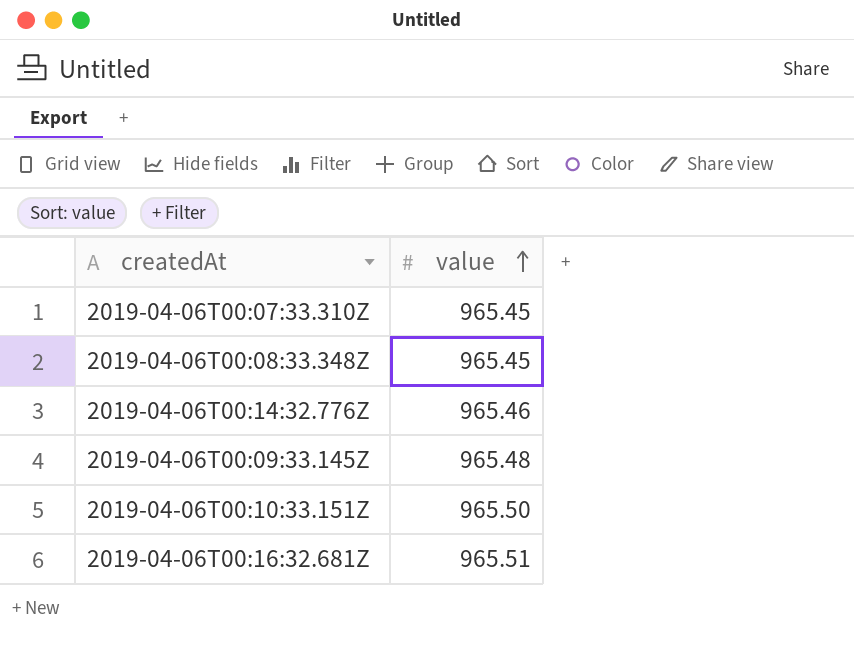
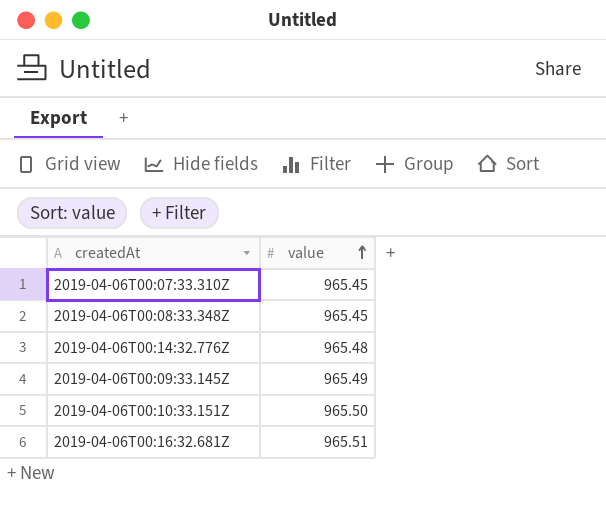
2019-04-06T00:14:32.776Z | value: 965.46 -> 965.48
2019-04-06T00:09:33.145Z | value: 965.48 -> 965.49

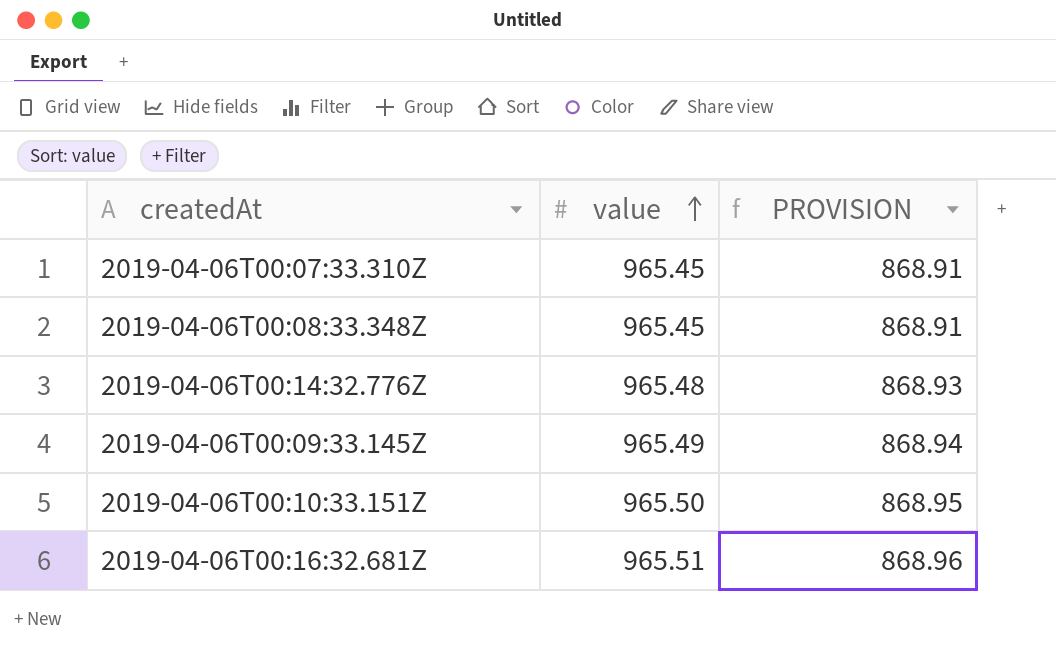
column PROVISION | formula: none -> [value] * 0.9

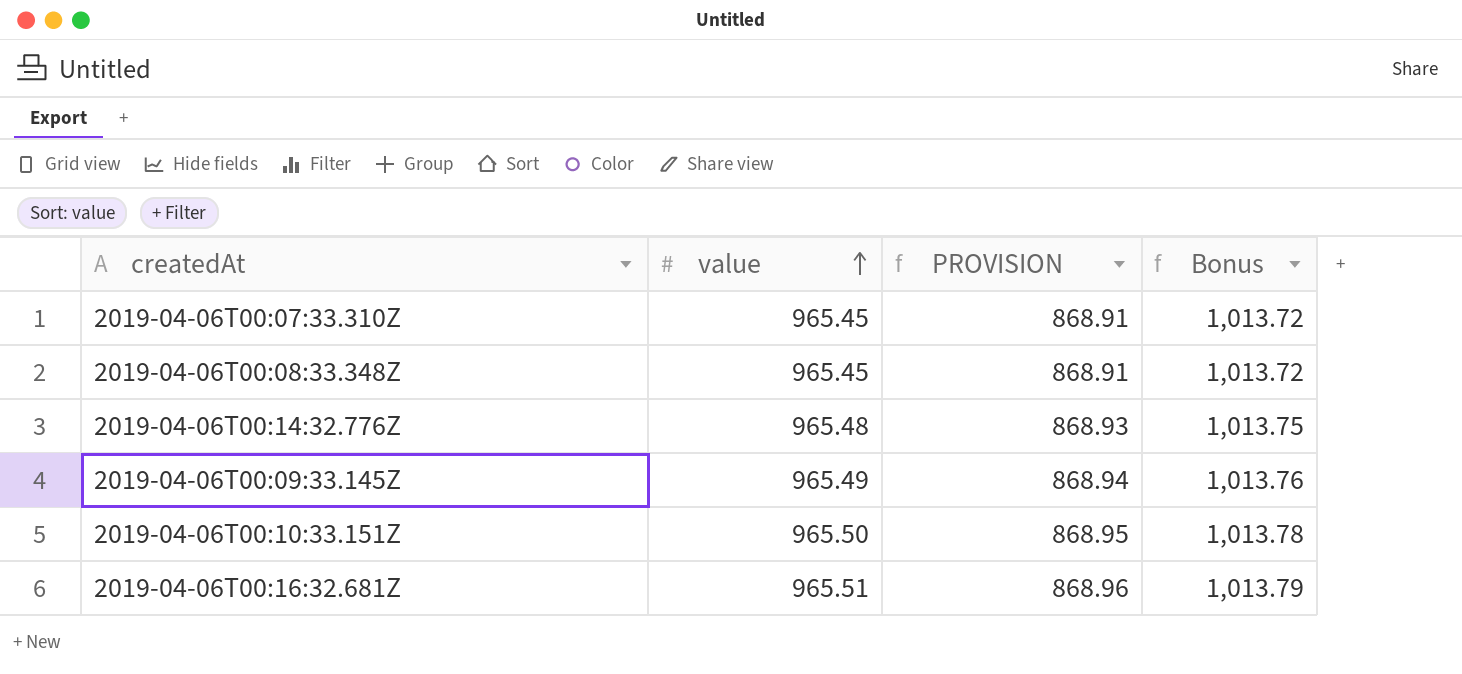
column Bonus | formula: none -> [value] * 1.05

